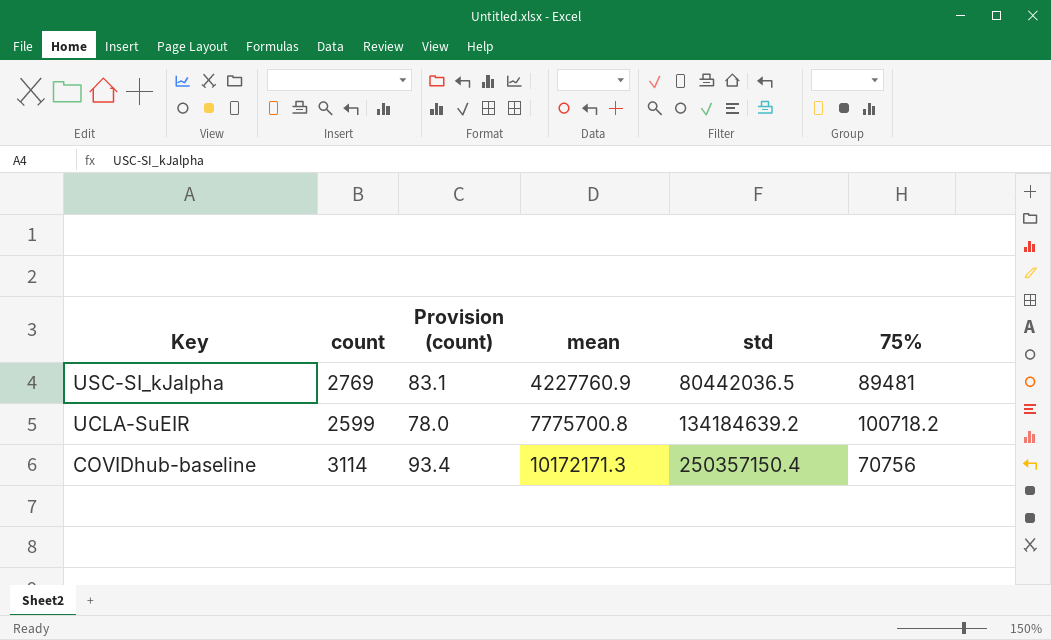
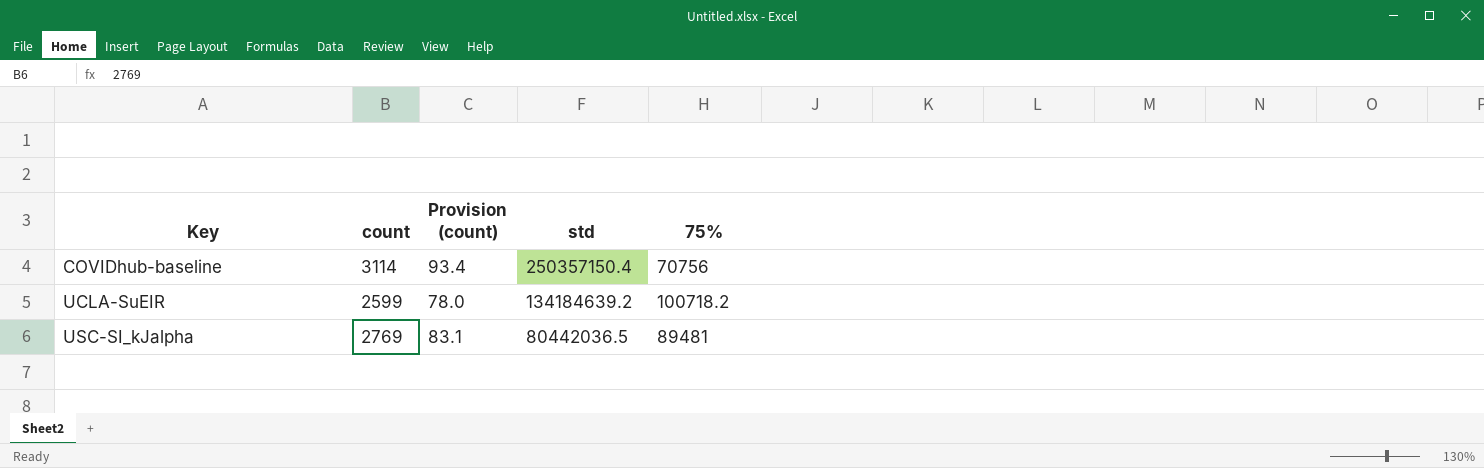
row order: Key descending -> Key ascending
column mean | position: 4 -> none

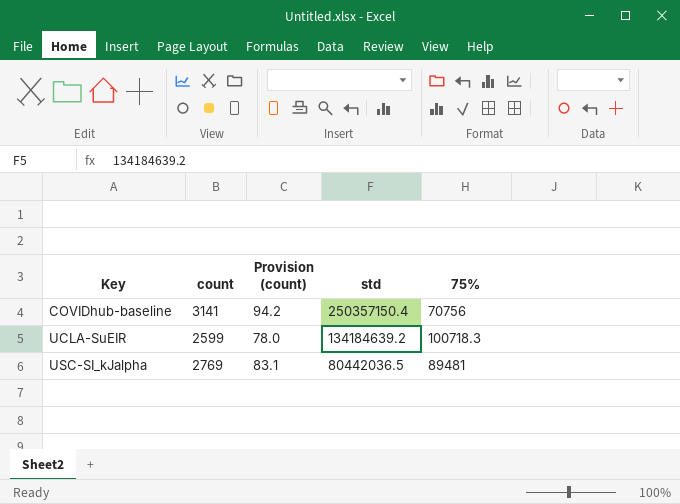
COVIDhub-baseline | count: 3114 -> 3141
COVIDhub-baseline | Provision (count): 93.4 -> 94.2
UCLA-SuEIR | 75%: 100718.2 -> 100718.3

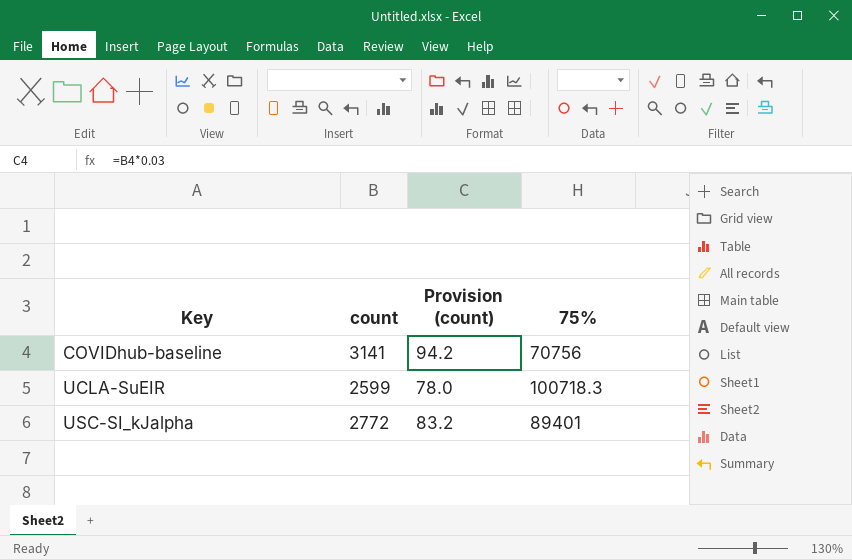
column std | position: 4 -> none
USC-SI_kJalpha | count: 2769 -> 2772
USC-SI_kJalpha | Provision (count): 83.1 -> 83.2
USC-SI_kJalpha | 75%: 89481 -> 89401

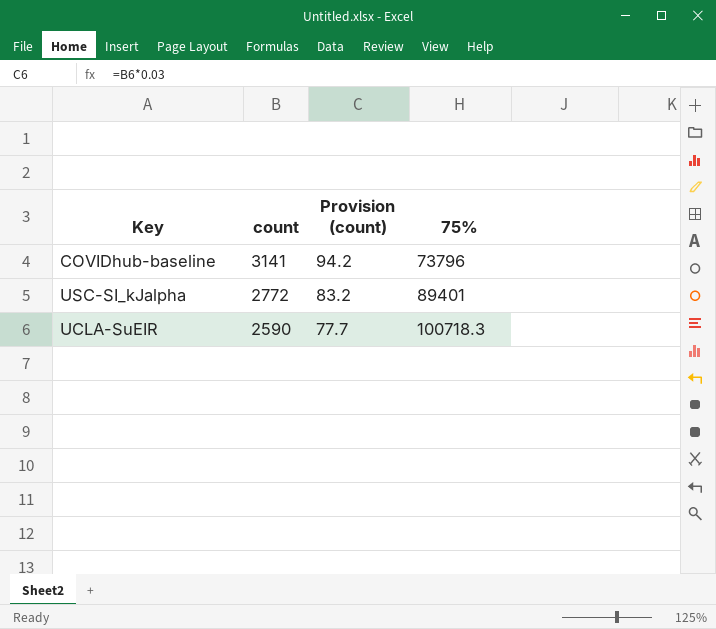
row order: Key ascending -> count descending
COVIDhub-baseline | 75%: 70756 -> 73796
UCLA-SuEIR | count: 2599 -> 2590
UCLA-SuEIR | Provision (count): 78.0 -> 77.7

